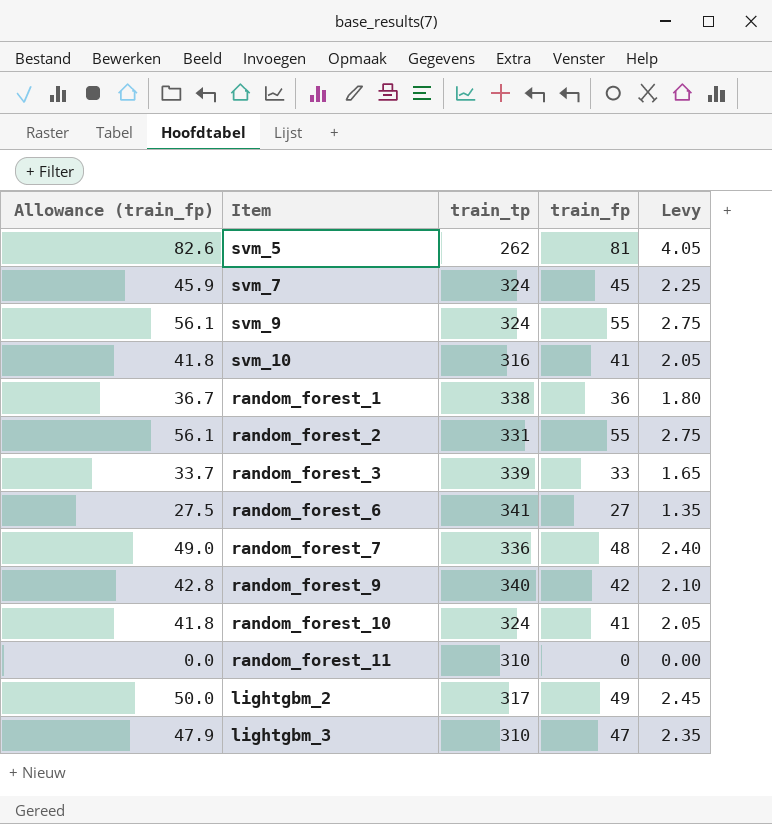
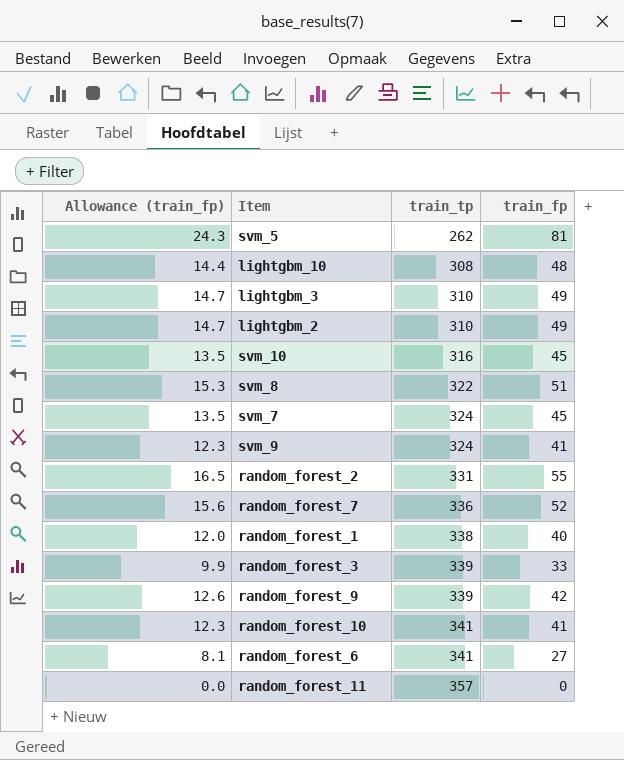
row order: none -> train_tp ascending
column Levy | formula: [train_fp] * 0.05 -> none
column Allowance (train_fp) | formula: [train_fp] * 1.02 -> [train_fp] * 0.3
row lightgbm_10: none -> 14.4 | 308 | 48
lightgbm_3 | train_fp: 47 -> 49
lightgbm_2 | train_tp: 317 -> 310
svm_10 | train_fp: 41 -> 45
row svm_8: none -> 15.3 | 322 | 51
svm_9 | train_fp: 55 -> 41
random_forest_7 | train_fp: 48 -> 52
random_forest_1 | train_fp: 36 -> 40
random_forest_9 | train_tp: 340 -> 339
random_forest_10 | train_tp: 324 -> 341
random_forest_11 | train_tp: 310 -> 357

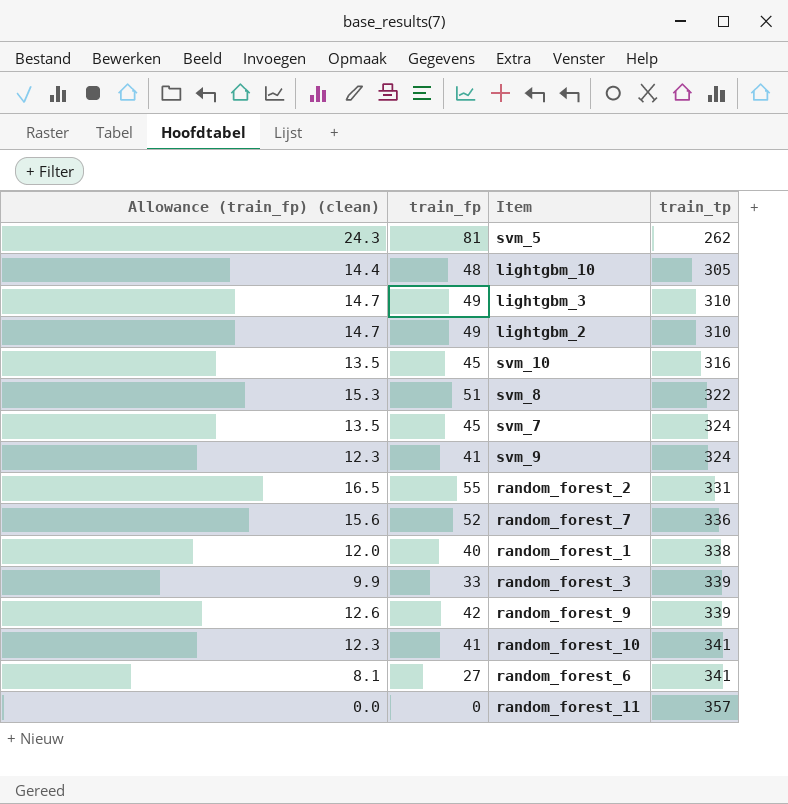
column name: Allowance (train_fp) -> Allowance (train_fp) (clean)
column train_fp | position: 4 -> 2
lightgbm_10 | train_tp: 308 -> 305

